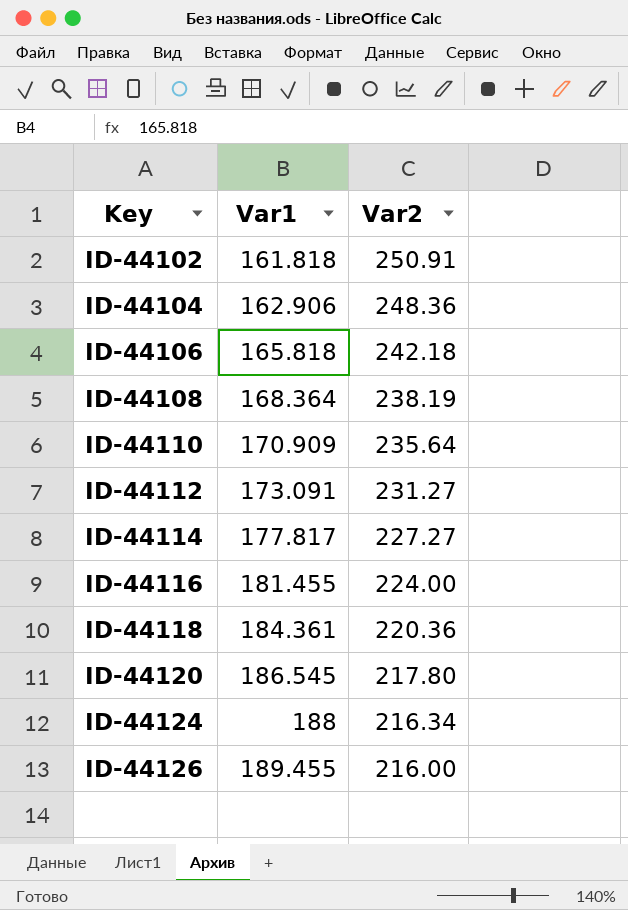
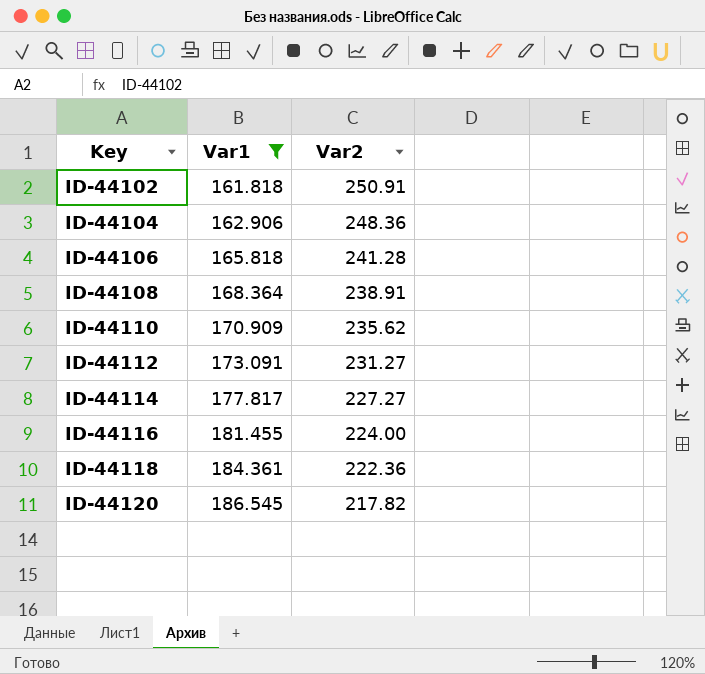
filter: none -> Var1 <= 186.545
ID-44106 | Var2: 242.18 -> 241.28
ID-44108 | Var2: 238.19 -> 238.91
ID-44110 | Var2: 235.64 -> 235.62
ID-44118 | Var2: 220.36 -> 222.36
ID-44120 | Var2: 217.80 -> 217.82

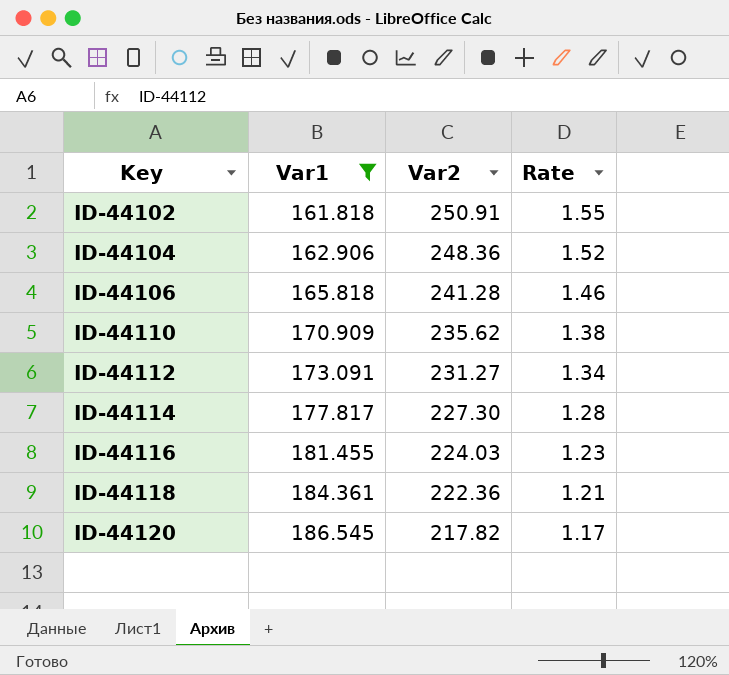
column Rate | formula: none -> [Var2] / [Var1]
row ID-44108: 168.364 | 238.91 -> none
ID-44114 | Var2: 227.27 -> 227.30
ID-44116 | Var2: 224.00 -> 224.03

